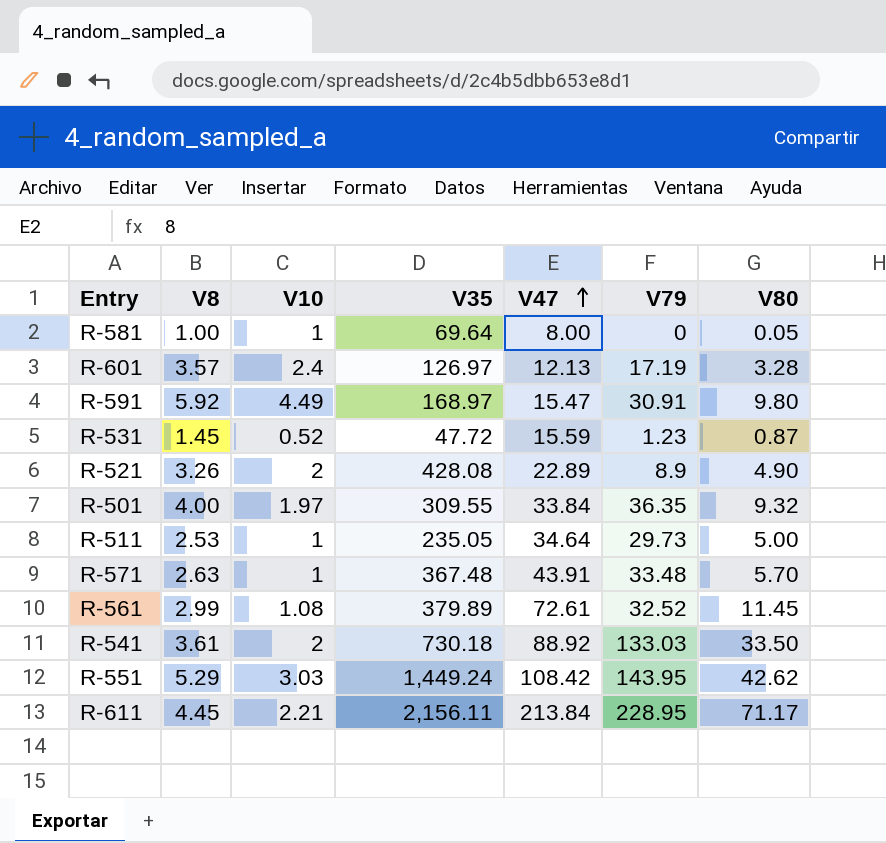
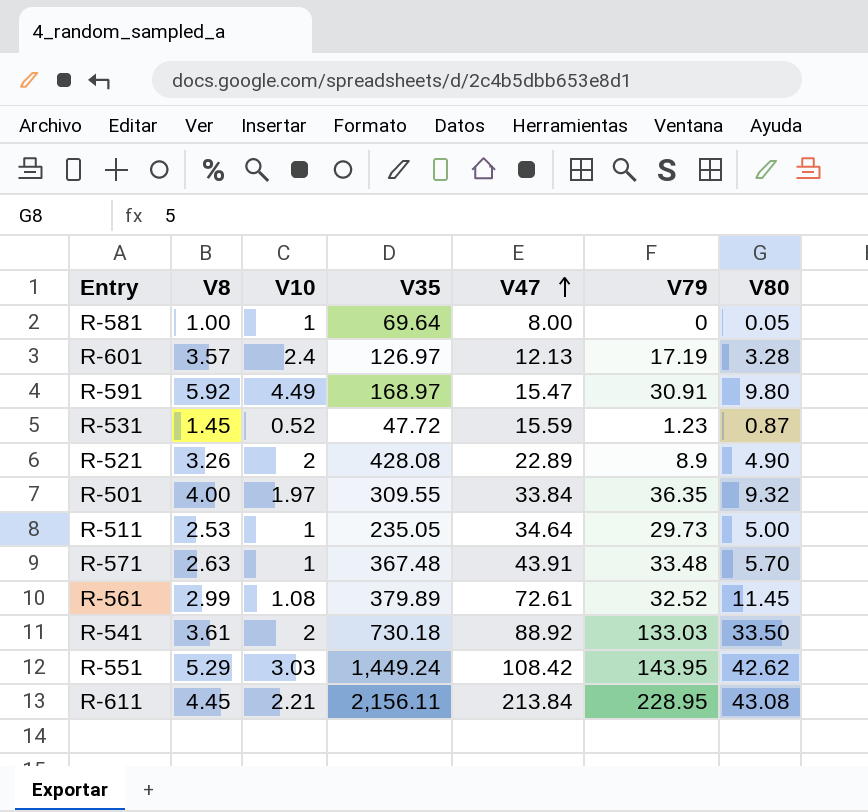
R-611 | V80: 71.17 -> 43.08

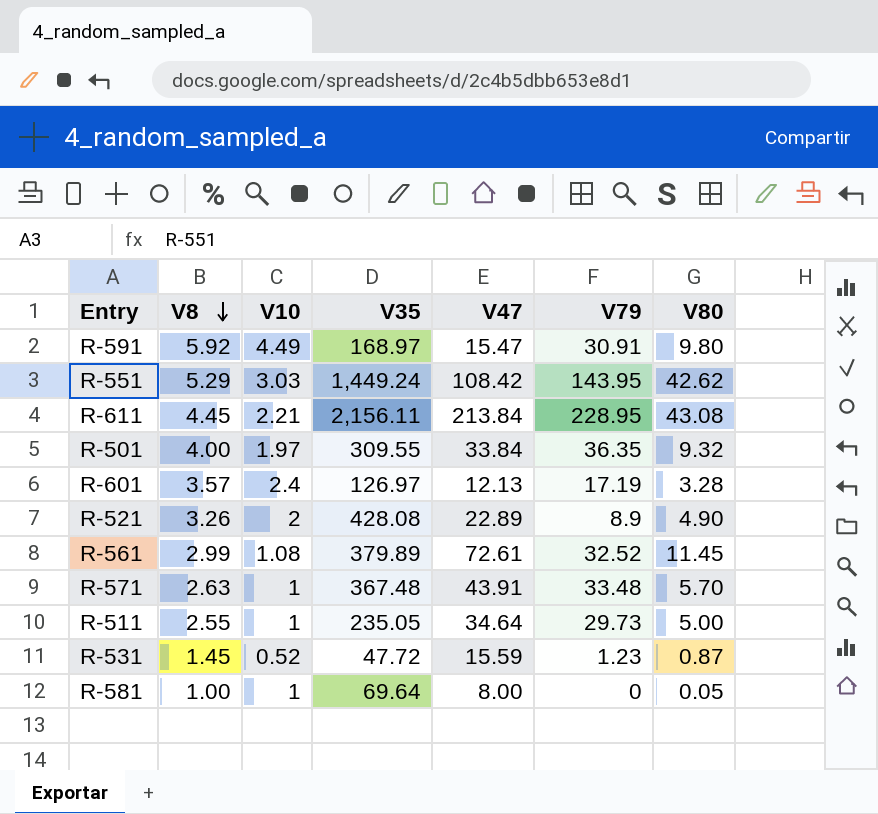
row order: V47 ascending -> V8 descending
row R-541: 3.61 | 2 | 730.18 | 88.92 | 133.03 | 33.50 -> none
R-511 | V8: 2.53 -> 2.55

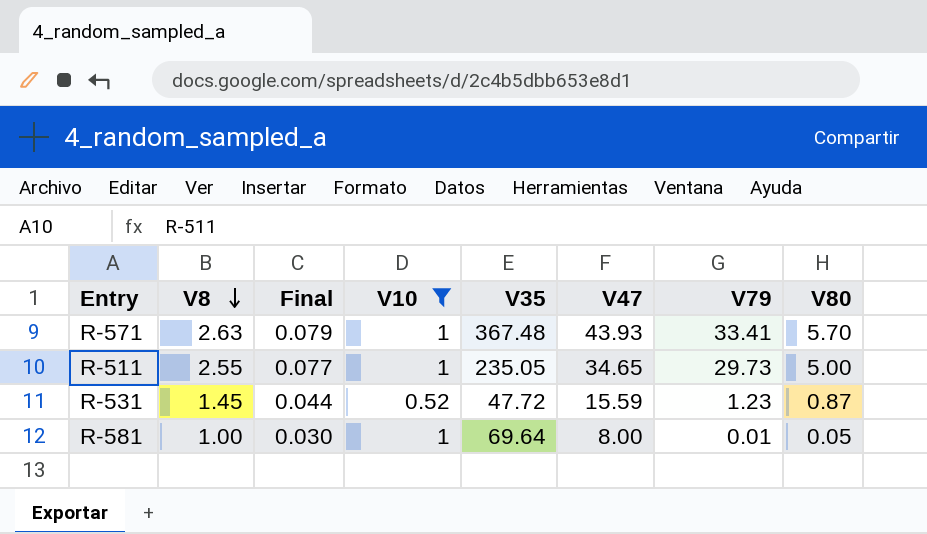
filter: none -> V10 <= 1
column Final | formula: none -> [V8] * 0.03
R-571 | V47: 43.91 -> 43.93
R-571 | V79: 33.48 -> 33.41
R-511 | V47: 34.64 -> 34.65
R-581 | V79: 0 -> 0.01

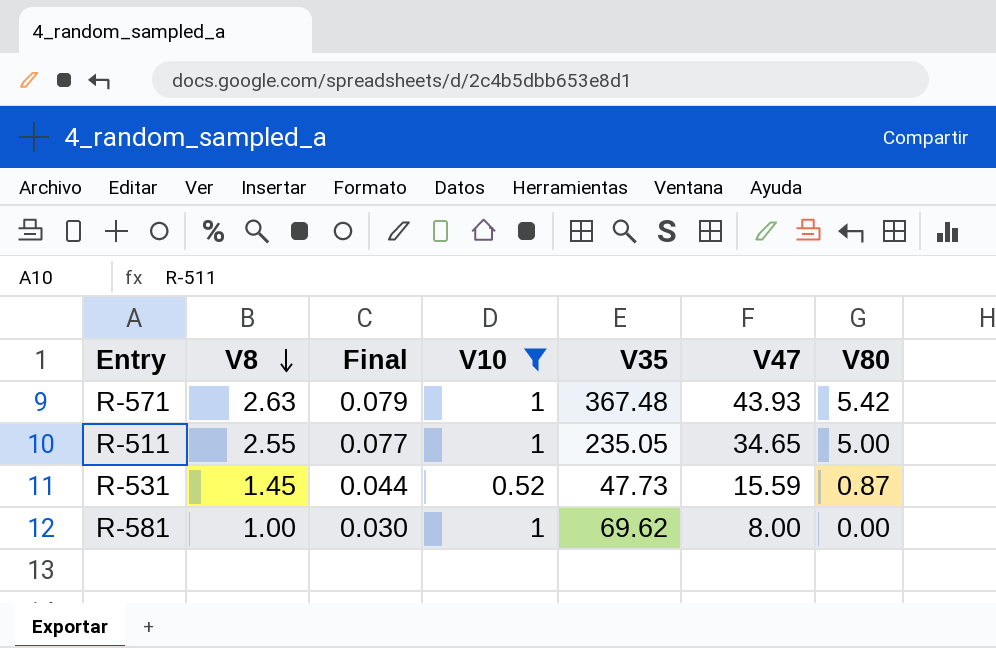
column V79 | position: 7 -> none
R-571 | V80: 5.70 -> 5.42
R-531 | V35: 47.72 -> 47.73
R-581 | V35: 69.64 -> 69.62
R-581 | V80: 0.05 -> 0.00

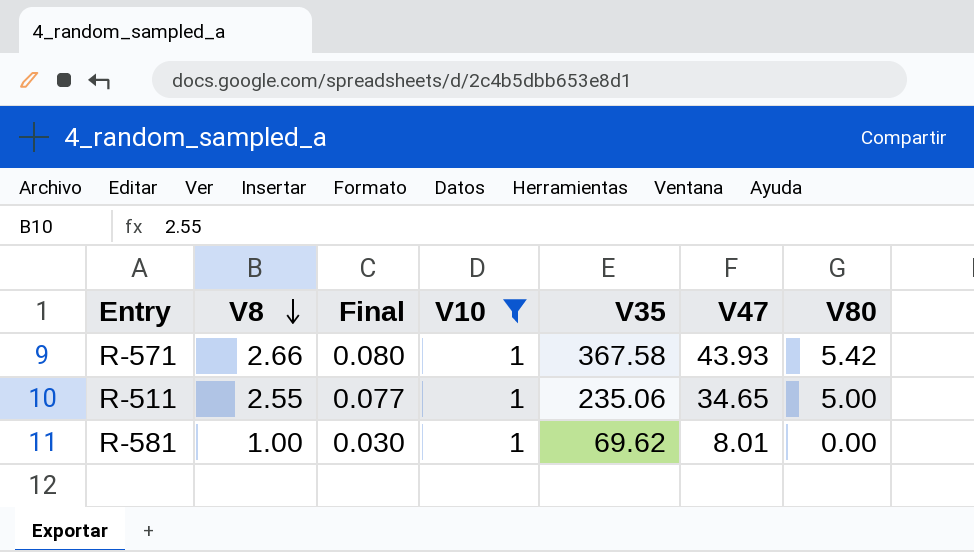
row R-531: 1.45 | 0.044 | 0.52 | 47.73 | 15.59 | 0.87 -> none
R-571 | V8: 2.63 -> 2.66
R-571 | Final: 0.079 -> 0.080
R-571 | V35: 367.48 -> 367.58
R-511 | V35: 235.05 -> 235.06
R-581 | V47: 8.00 -> 8.01

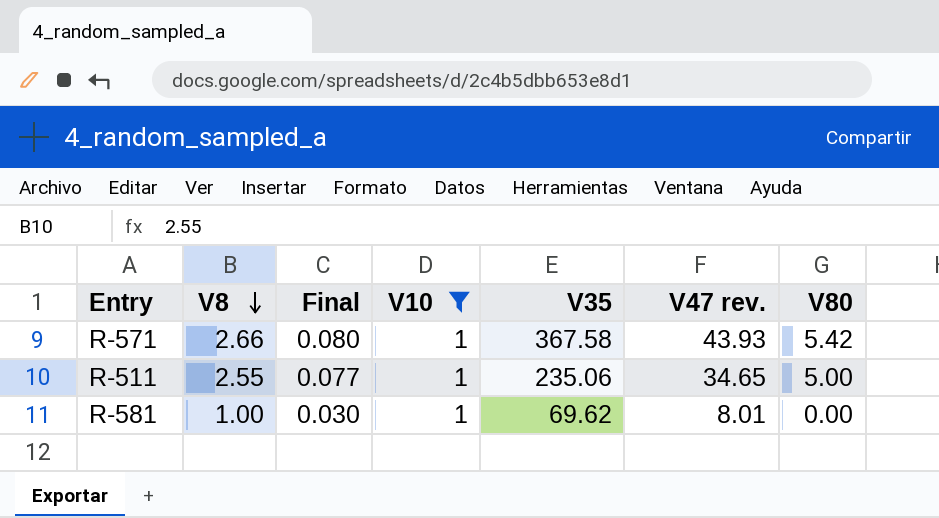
column name: V47 -> V47 rev.

